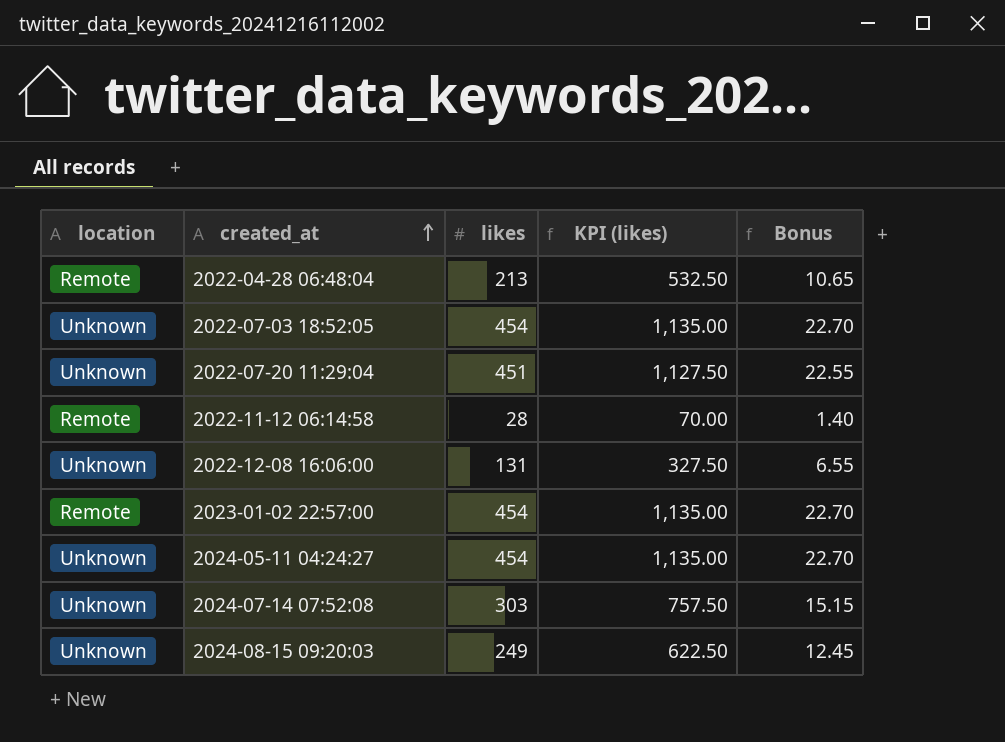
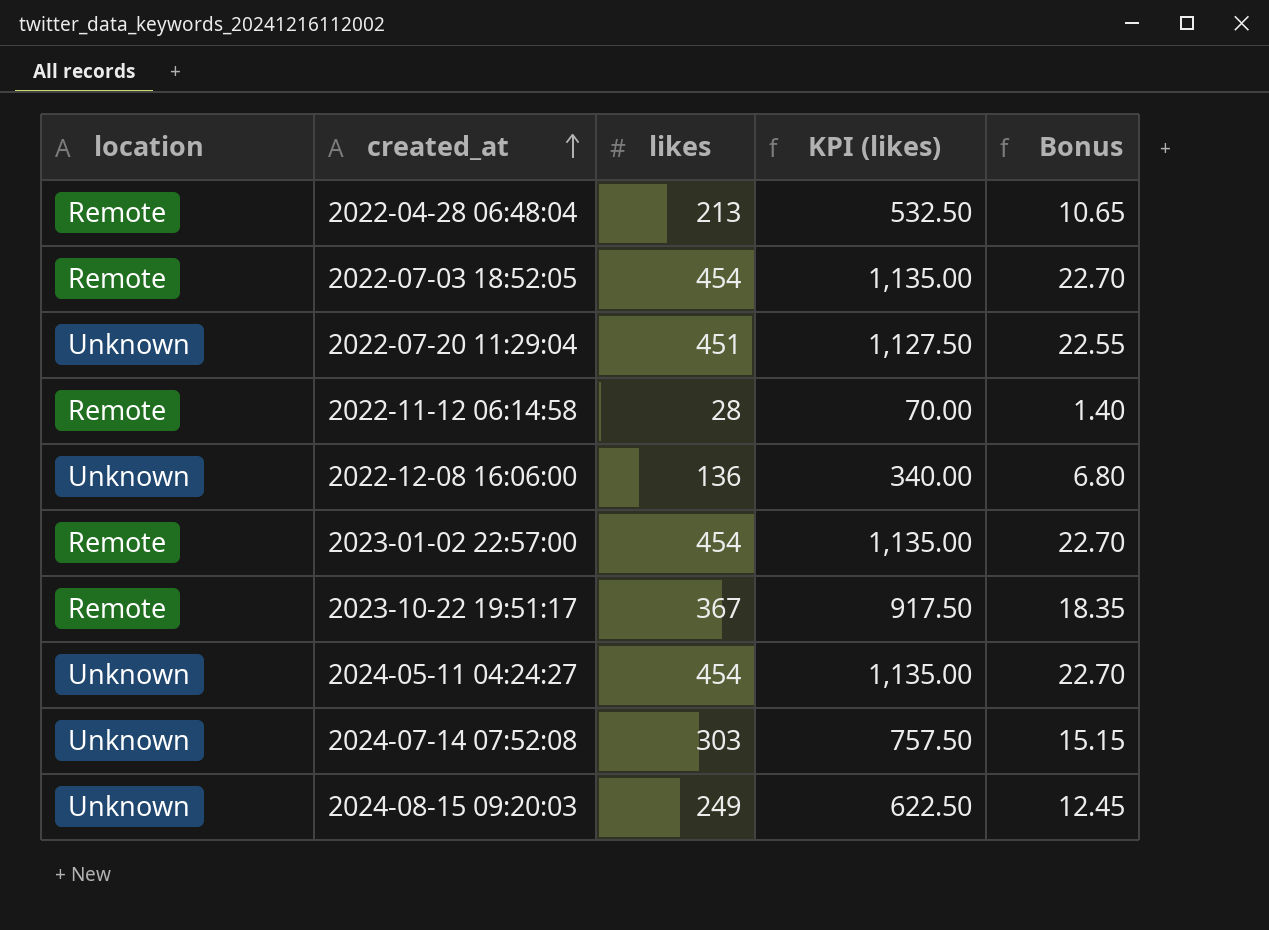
2022-07-03 18:52:05 | location: Unknown -> Remote
2022-12-08 16:06:00 | likes: 131 -> 136
2022-12-08 16:06:00 | KPI (likes): 327.50 -> 340.00
2022-12-08 16:06:00 | Bonus: 6.55 -> 6.80
row 2023-10-22 19:51:17: none -> Remote | 367 | 917.50 | 18.35

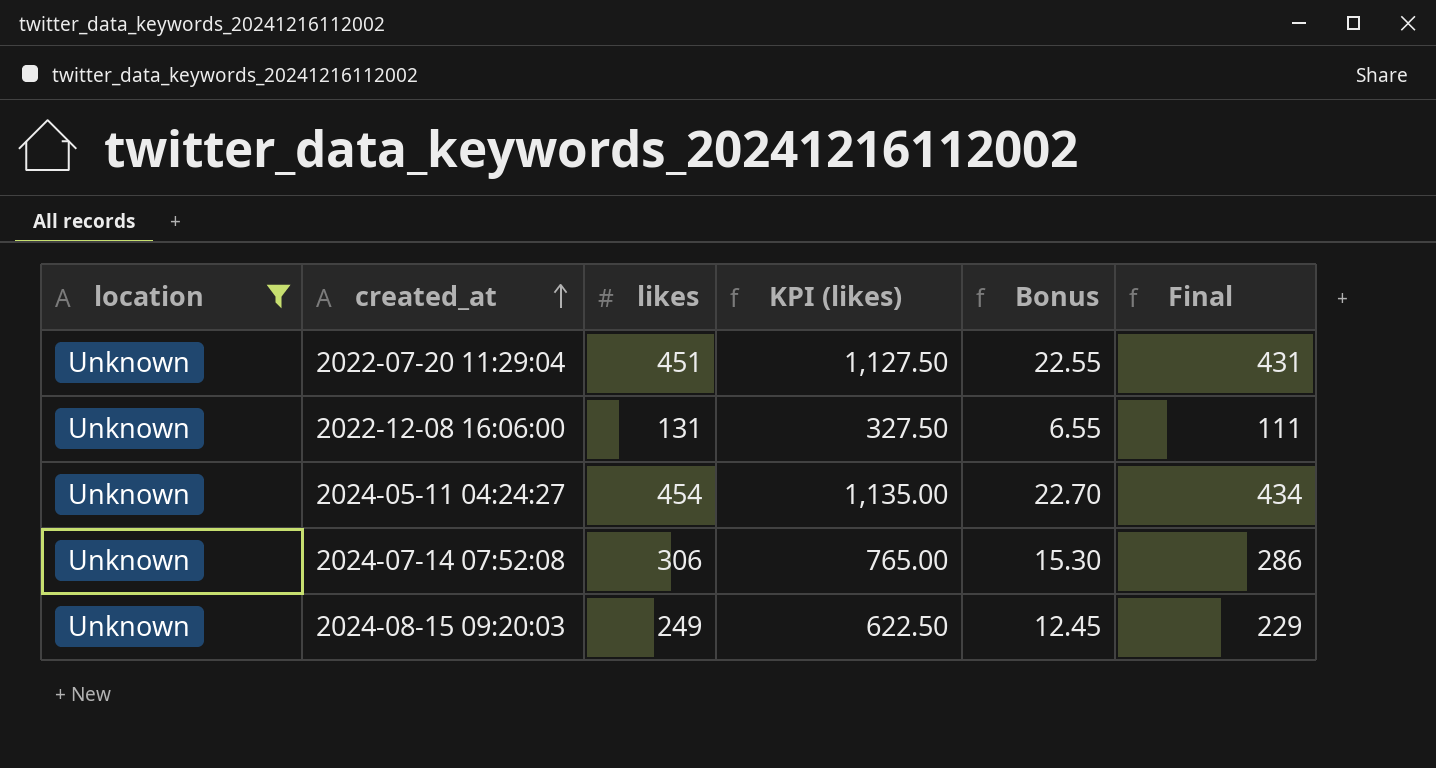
filter: none -> location = Unknown
column Final | formula: none -> [likes] - 20
2022-12-08 16:06:00 | likes: 136 -> 131
2022-12-08 16:06:00 | KPI (likes): 340.00 -> 327.50
2022-12-08 16:06:00 | Bonus: 6.80 -> 6.55
2024-07-14 07:52:08 | likes: 303 -> 306
2024-07-14 07:52:08 | KPI (likes): 757.50 -> 765.00
2024-07-14 07:52:08 | Bonus: 15.15 -> 15.30

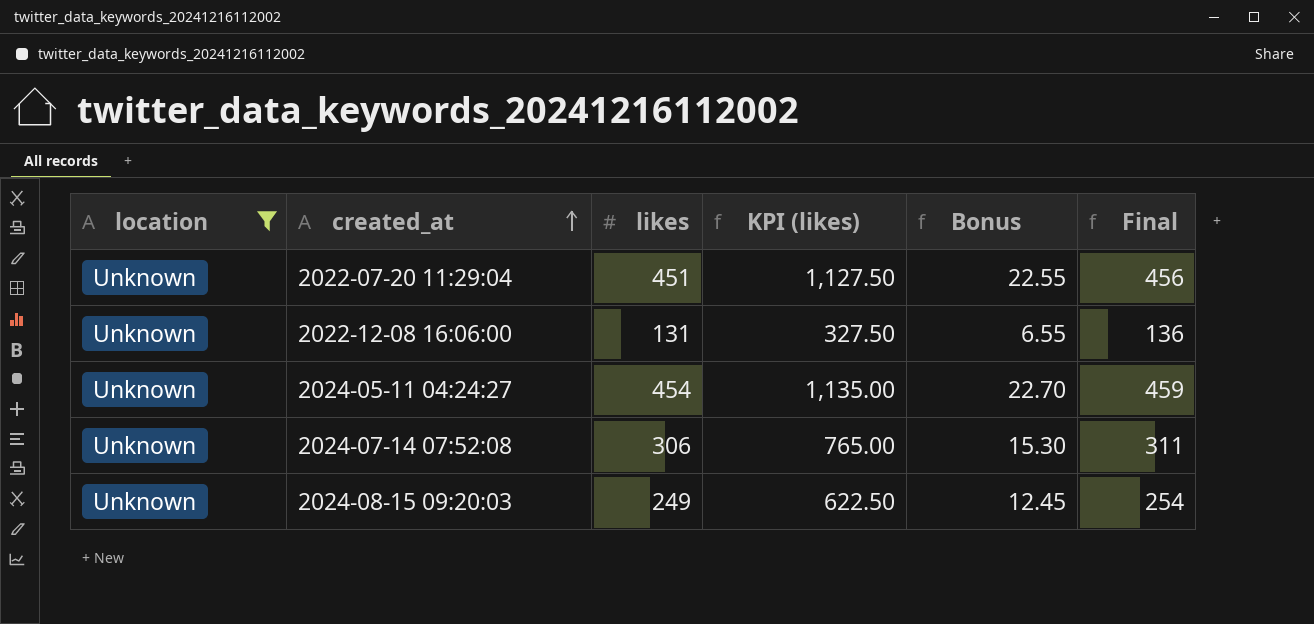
column Final | formula: [likes] - 20 -> [likes] + 5

